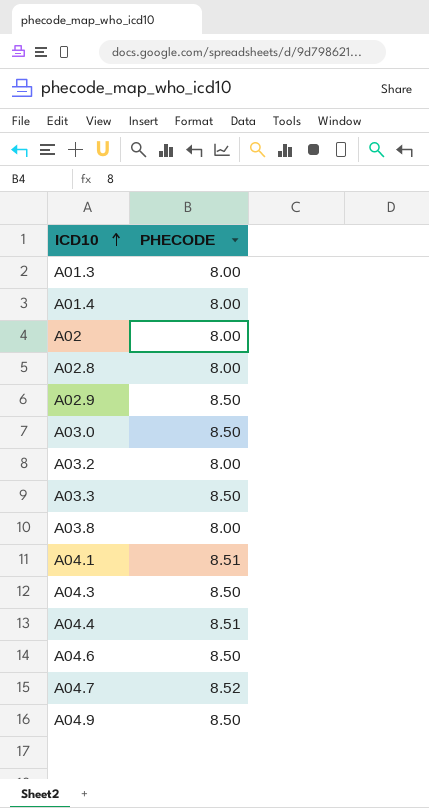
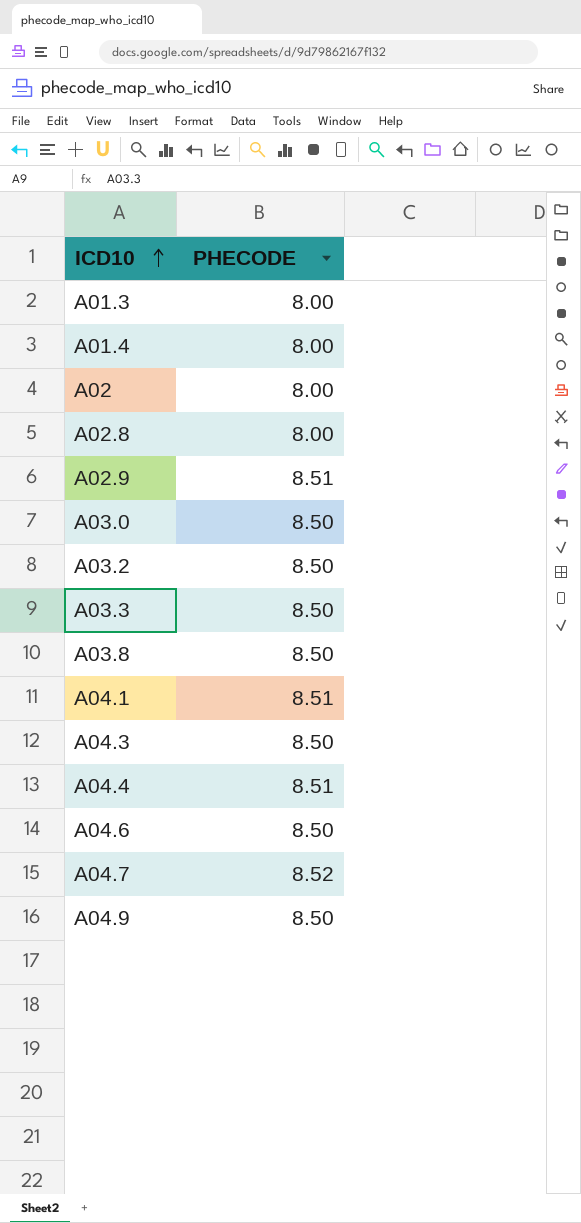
A02.9 | PHECODE: 8.50 -> 8.51
A03.2 | PHECODE: 8.00 -> 8.50
A03.8 | PHECODE: 8.00 -> 8.50

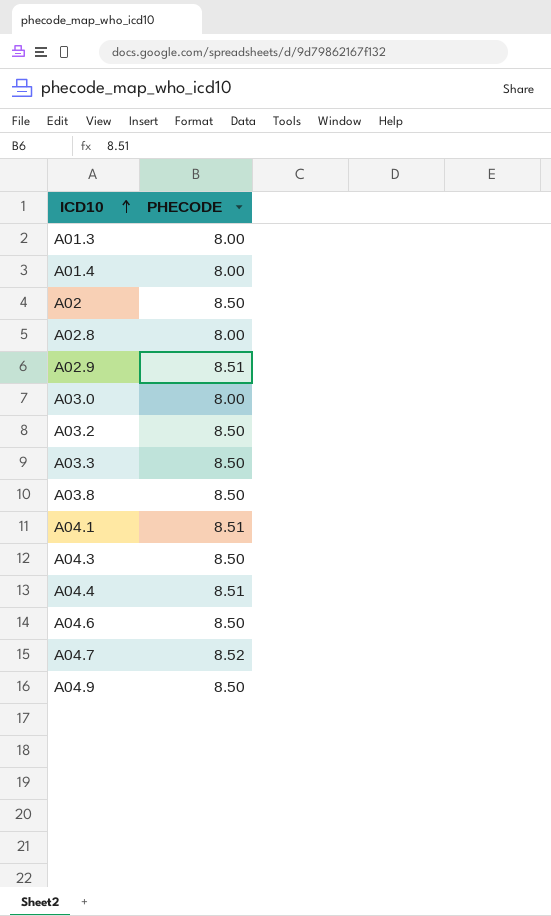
A02 | PHECODE: 8.00 -> 8.50
A03.0 | PHECODE: 8.50 -> 8.00

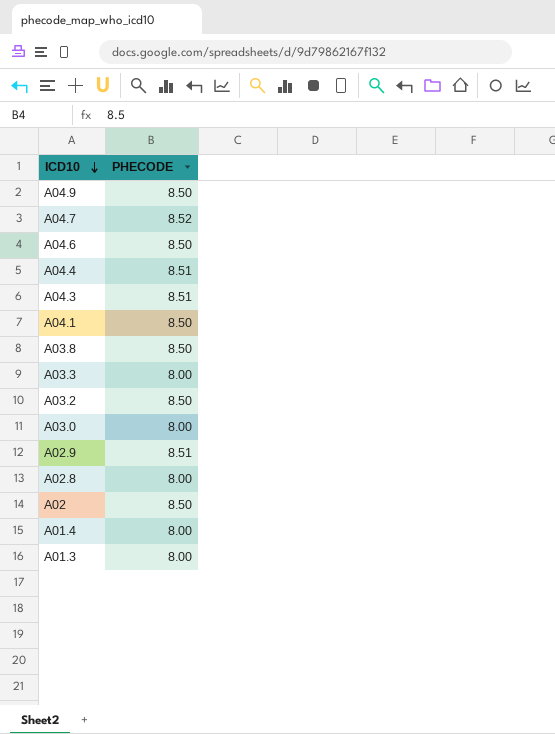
row order: ICD10 ascending -> ICD10 descending
A04.3 | PHECODE: 8.50 -> 8.51
A04.1 | PHECODE: 8.51 -> 8.50
A03.3 | PHECODE: 8.50 -> 8.00

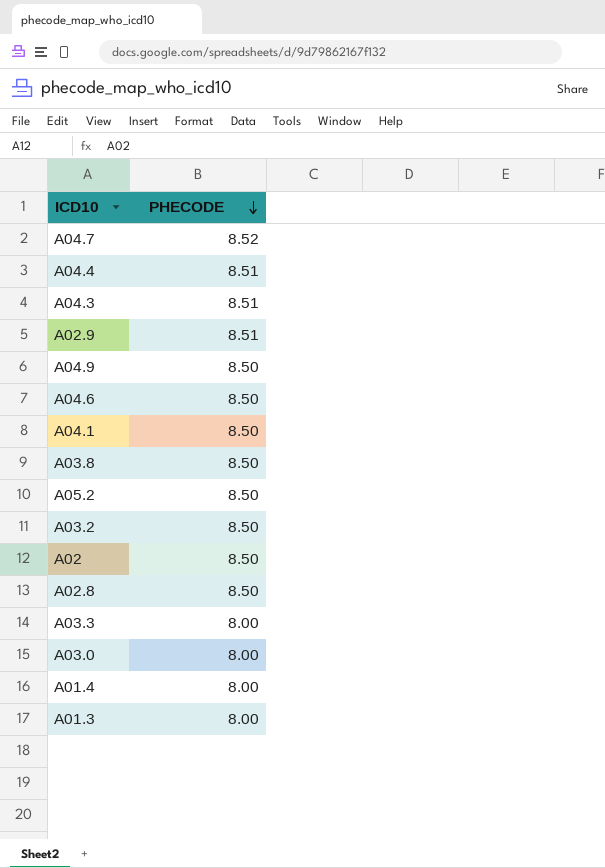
row order: ICD10 descending -> PHECODE descending
row A05.2: none -> 8.50
A02.8 | PHECODE: 8.00 -> 8.50

